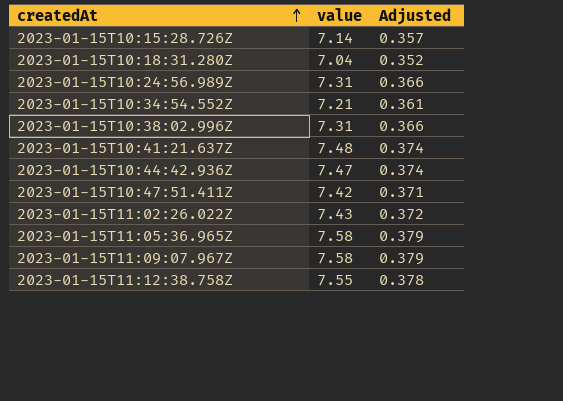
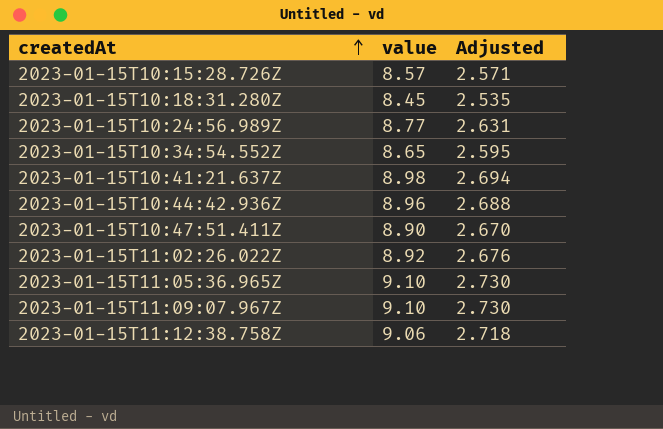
column Adjusted | formula: [value] * 0.05 -> [value] * 0.3
row 2023-01-15T10:38:02.996Z: 7.31 | 0.366 -> none
2023-01-15T10:15:28.726Z | value: 7.14 -> 8.57
2023-01-15T10:18:31.280Z | value: 7.04 -> 8.45
2023-01-15T10:24:56.989Z | value: 7.31 -> 8.77
2023-01-15T10:34:54.552Z | value: 7.21 -> 8.65
2023-01-15T10:41:21.637Z | value: 7.48 -> 8.98
2023-01-15T10:44:42.936Z | value: 7.47 -> 8.96
2023-01-15T10:47:51.411Z | value: 7.42 -> 8.90
2023-01-15T11:02:26.022Z | value: 7.43 -> 8.92
2023-01-15T11:05:36.965Z | value: 7.58 -> 9.10
2023-01-15T11:09:07.967Z | value: 7.58 -> 9.10
2023-01-15T11:12:38.758Z | value: 7.55 -> 9.06

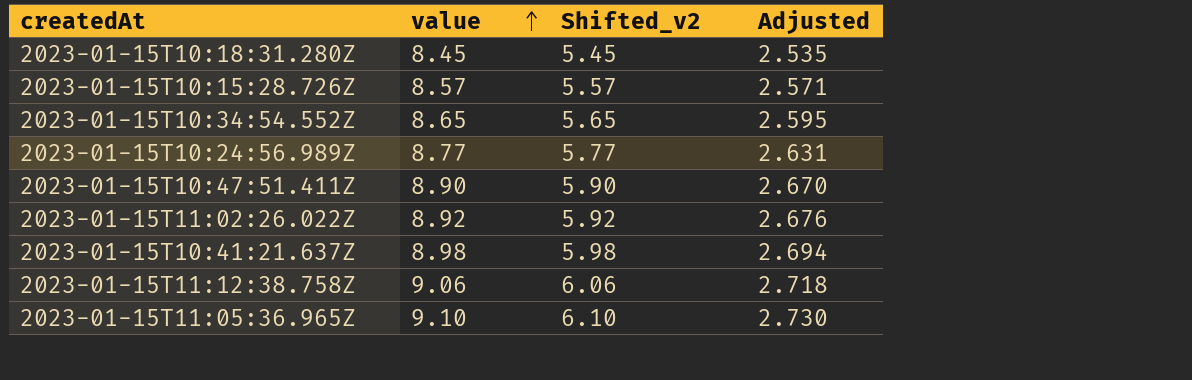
row order: createdAt ascending -> value ascending
column Shifted_v2 | formula: none -> [value] - 3
row 2023-01-15T10:44:42.936Z: 8.96 | 2.688 -> none
row 2023-01-15T11:09:07.967Z: 9.10 | 2.730 -> none

